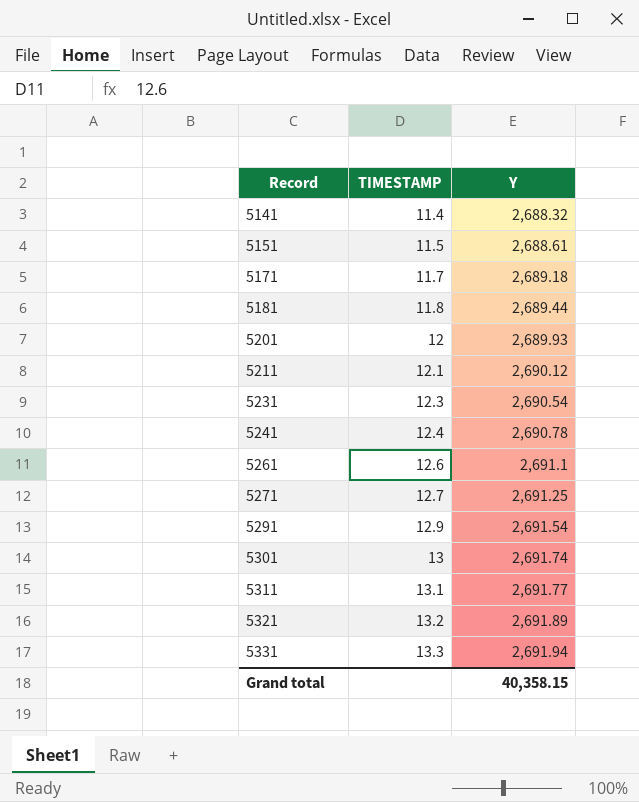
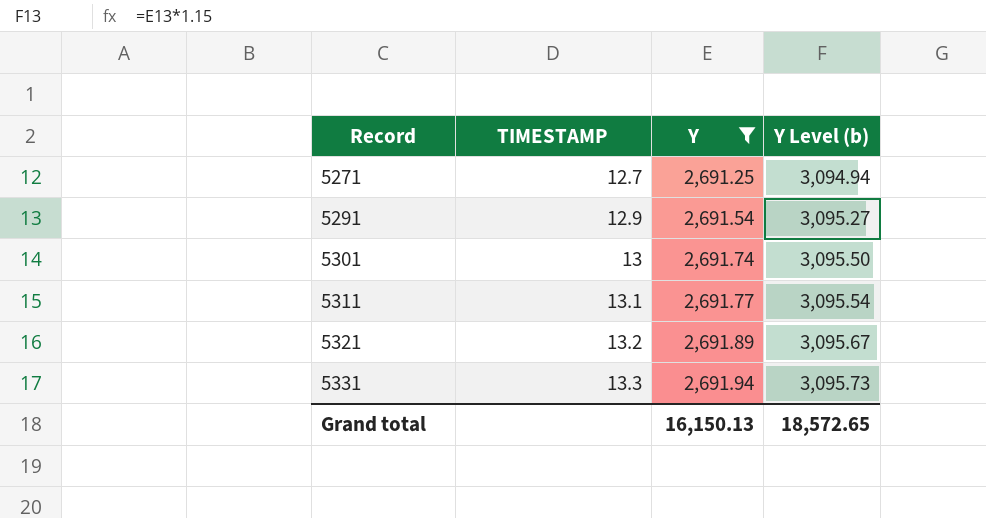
filter: none -> Y >= 2,691.25
column Y Level (b) | formula: none -> [Y] * 1.15
Grand total | Y: 40,358.15 -> 16,150.13

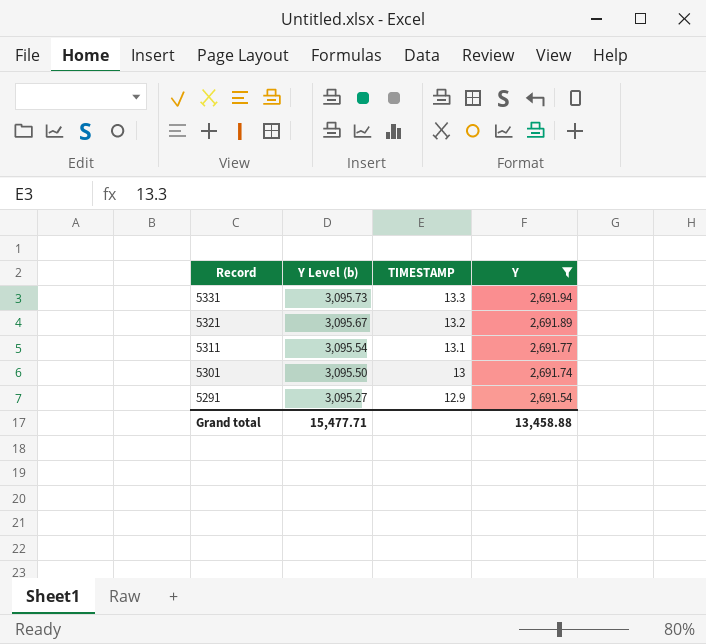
row order: Record ascending -> Record descending
column Y Level (b) | position: 4 -> 2
row 5271: 12.7 | 2,691.25 | 3,094.94 -> none
Grand total | Y Level (b): 18,572.65 -> 15,477.71
Grand total | Y: 16,150.13 -> 13,458.88

